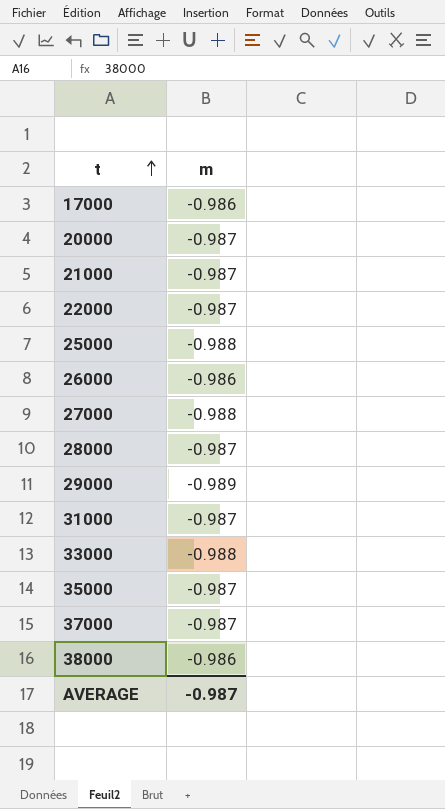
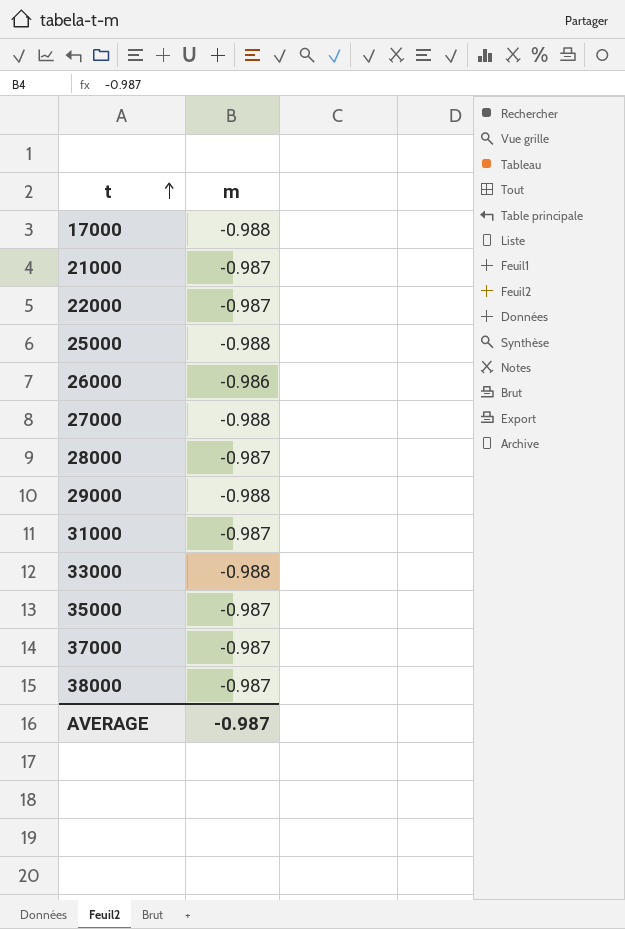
row 20000: -0.987 -> none
17000 | m: -0.986 -> -0.988
29000 | m: -0.989 -> -0.988
38000 | m: -0.986 -> -0.987

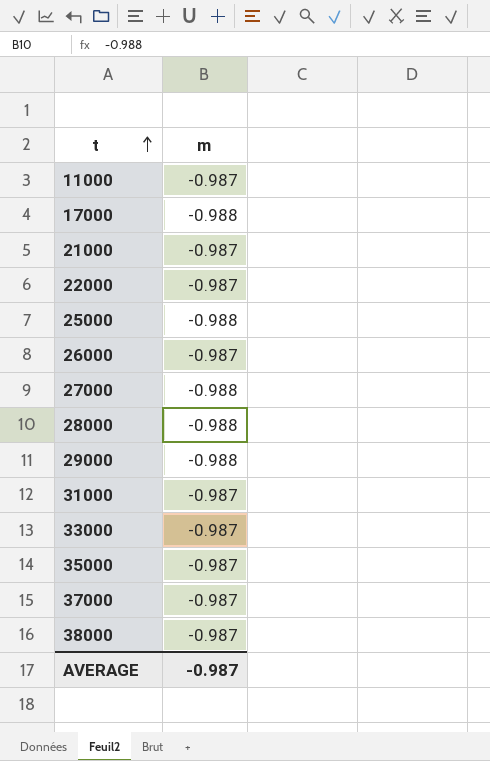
row 11000: none -> -0.987
26000 | m: -0.986 -> -0.987
28000 | m: -0.987 -> -0.988
33000 | m: -0.988 -> -0.987

